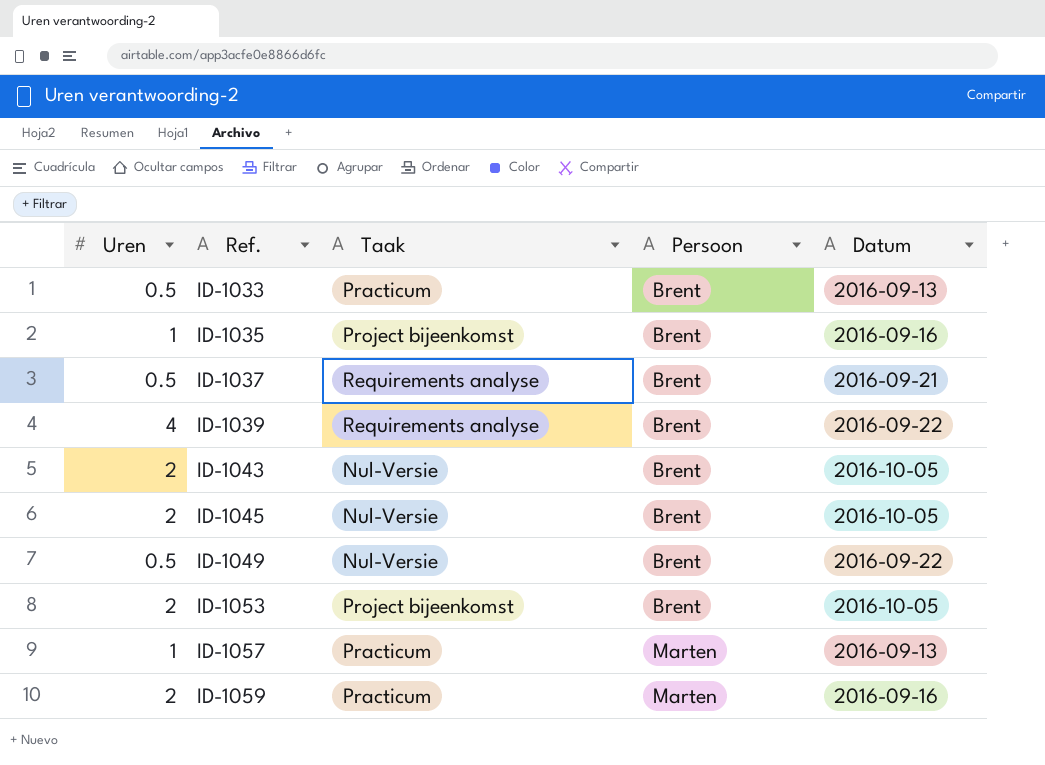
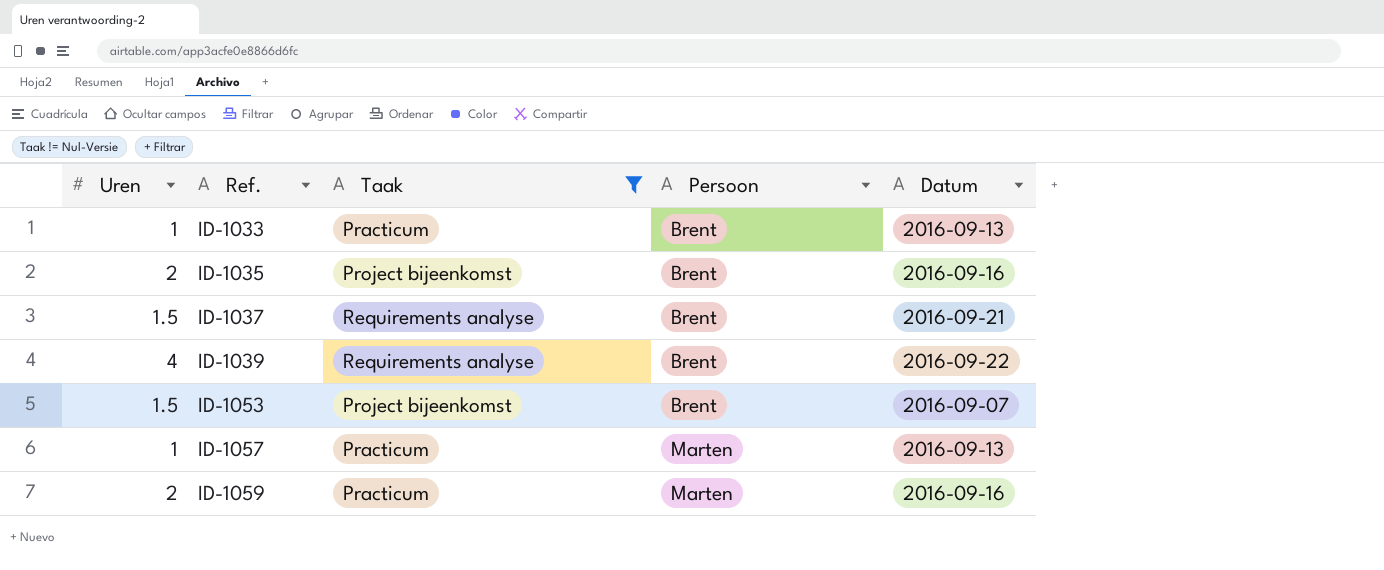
filter: none -> Taak != Nul-Versie
ID-1033 | Uren: 0.5 -> 1
ID-1035 | Uren: 1 -> 2
ID-1037 | Uren: 0.5 -> 1.5
ID-1053 | Uren: 2 -> 1.5
ID-1053 | Datum: 2016-10-05 -> 2016-09-07

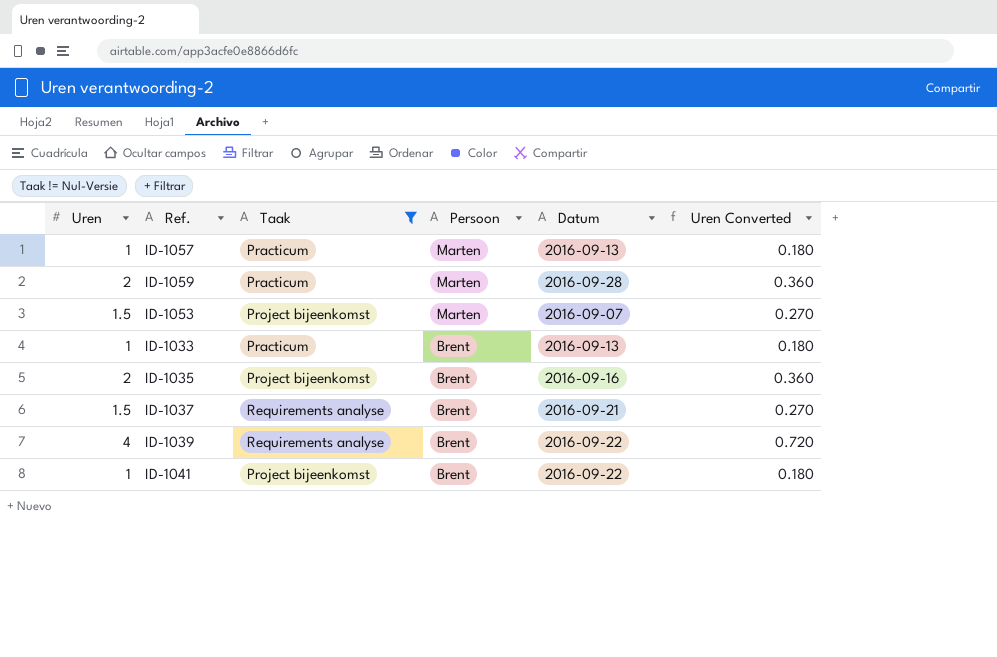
row order: Ref. ascending -> Persoon descending
column Uren Converted | formula: none -> [Uren] * 0.18
ID-1059 | Datum: 2016-09-16 -> 2016-09-28
ID-1053 | Persoon: Brent -> Marten
row ID-1041: none -> 1 | Project bijeenkomst | Brent | 2016-09-22 | 0.180

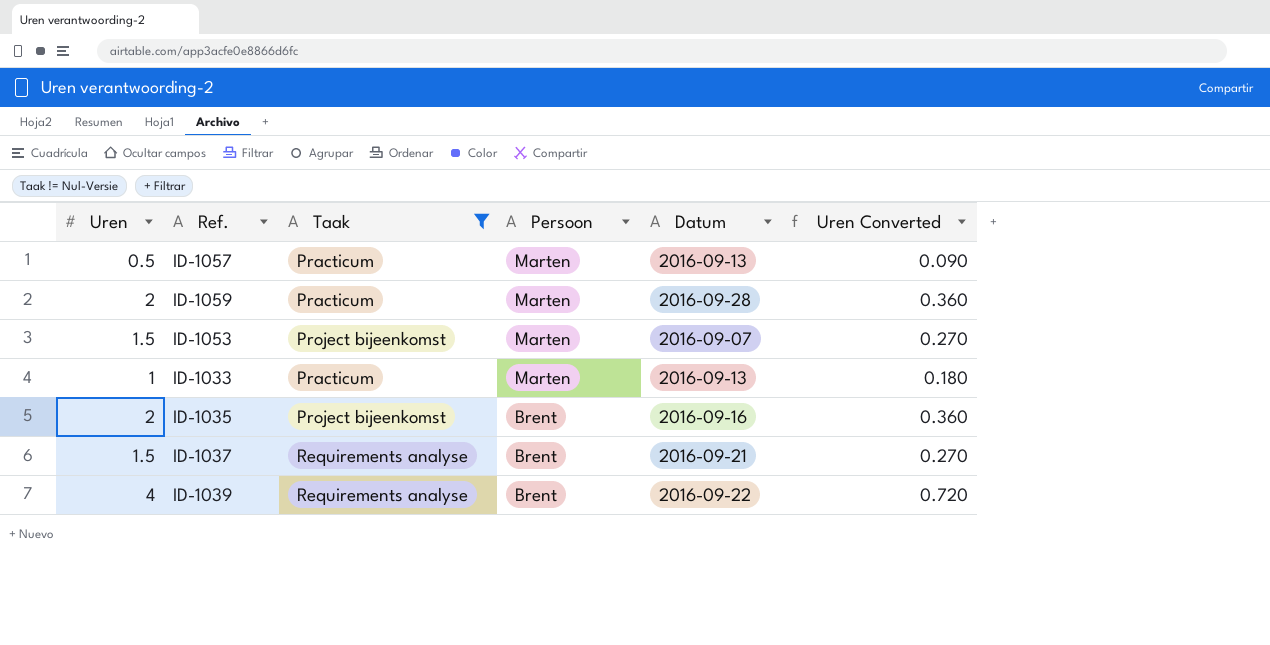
row ID-1041: 1 | Project bijeenkomst | Brent | 2016-09-22 | 0.180 -> none
ID-1057 | Uren: 1 -> 0.5
ID-1057 | Uren Converted: 0.180 -> 0.090
ID-1033 | Persoon: Brent -> Marten

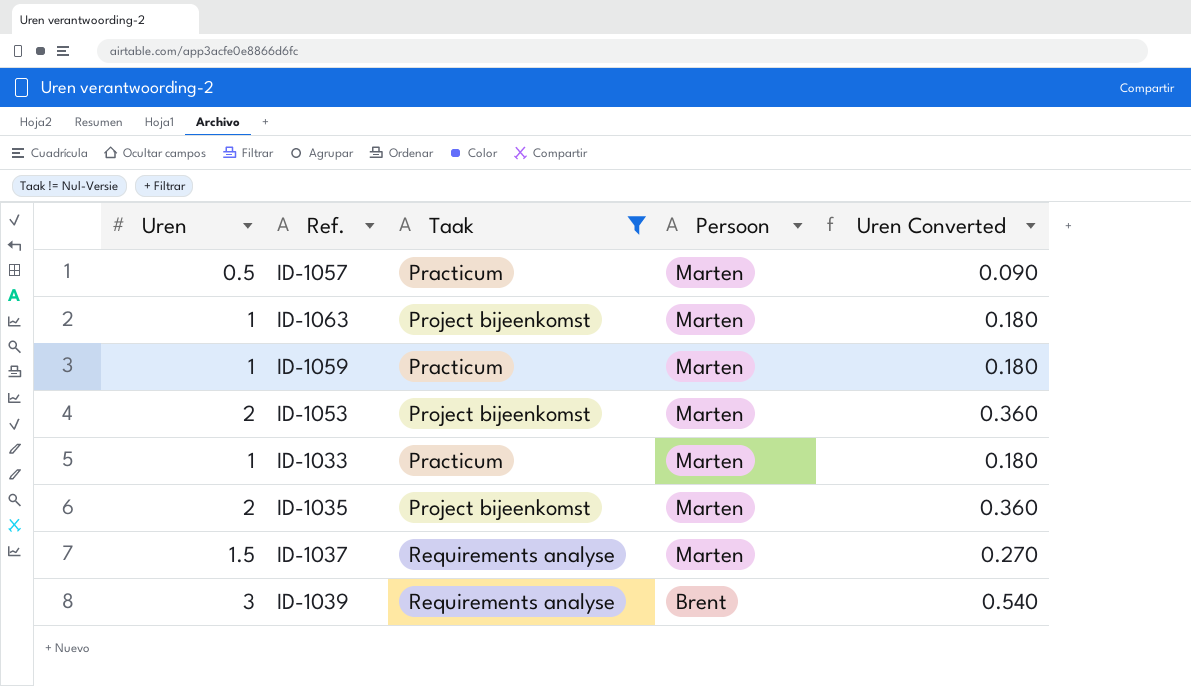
column Datum | position: 5 -> none
row ID-1063: none -> 1 | Project bijeenkomst | Marten | 0.180
ID-1059 | Uren: 2 -> 1
ID-1059 | Uren Converted: 0.360 -> 0.180
ID-1053 | Uren: 1.5 -> 2
ID-1053 | Uren Converted: 0.270 -> 0.360
ID-1035 | Persoon: Brent -> Marten
ID-1037 | Persoon: Brent -> Marten
ID-1039 | Uren: 4 -> 3
ID-1039 | Uren Converted: 0.720 -> 0.540

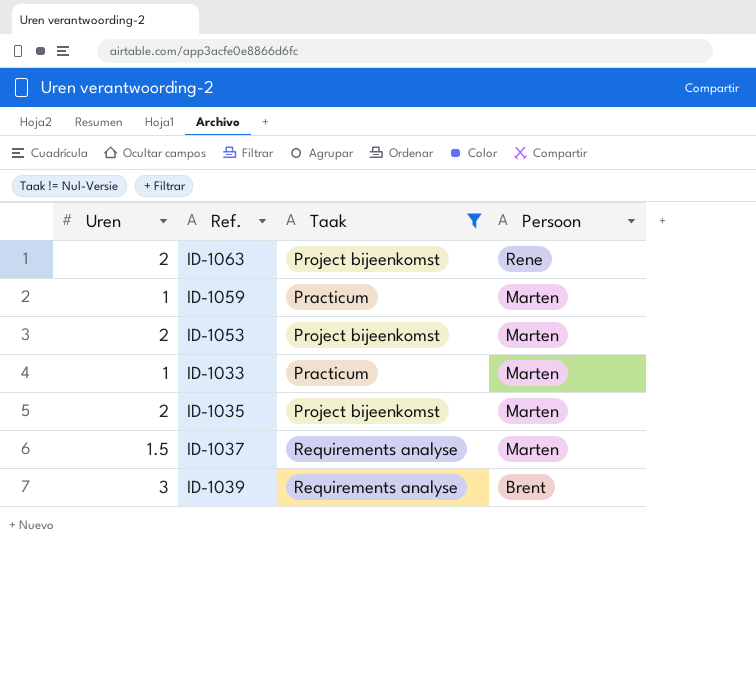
column Uren Converted | formula: [Uren] * 0.18 -> none
row ID-1057: 0.5 | Practicum | Marten | 0.090 -> none
ID-1063 | Uren: 1 -> 2
ID-1063 | Persoon: Marten -> Rene

